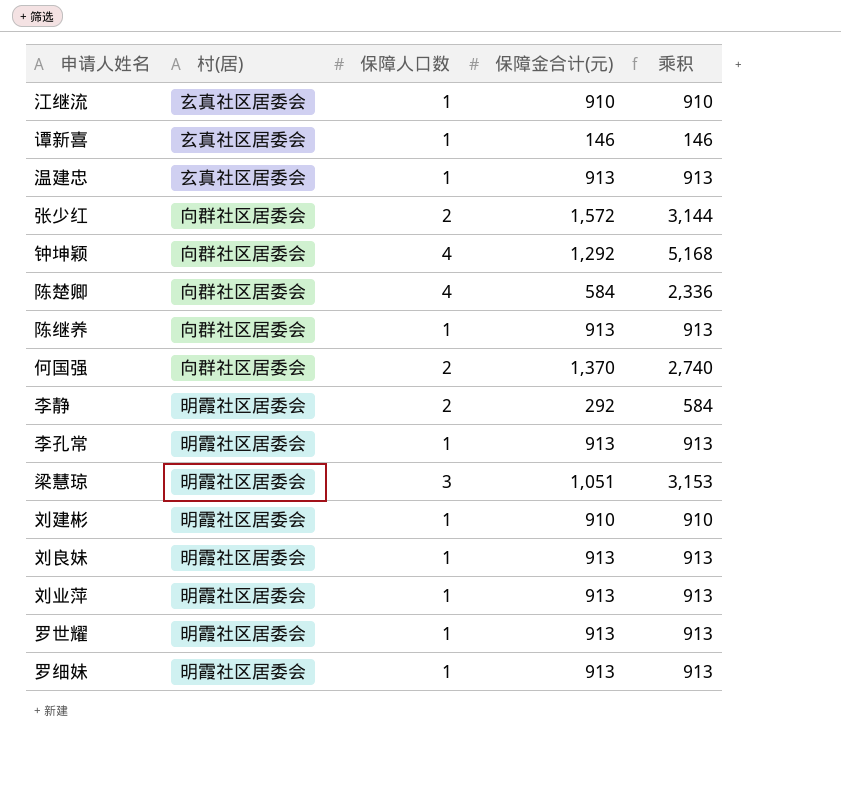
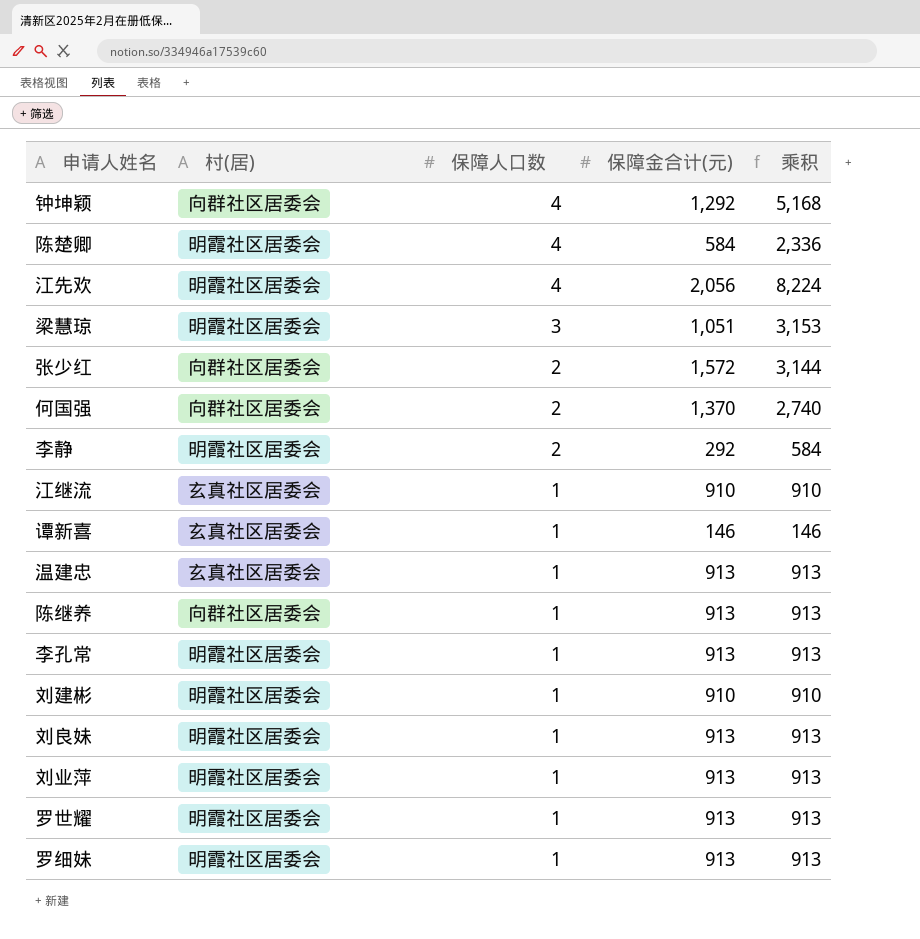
row order: none -> 保障人口数 descending
陈楚卿 | 村(居): 向群社区居委会 -> 明霞社区居委会
row 江先欢: none -> 明霞社区居委会 | 4 | 2,056 | 8,224

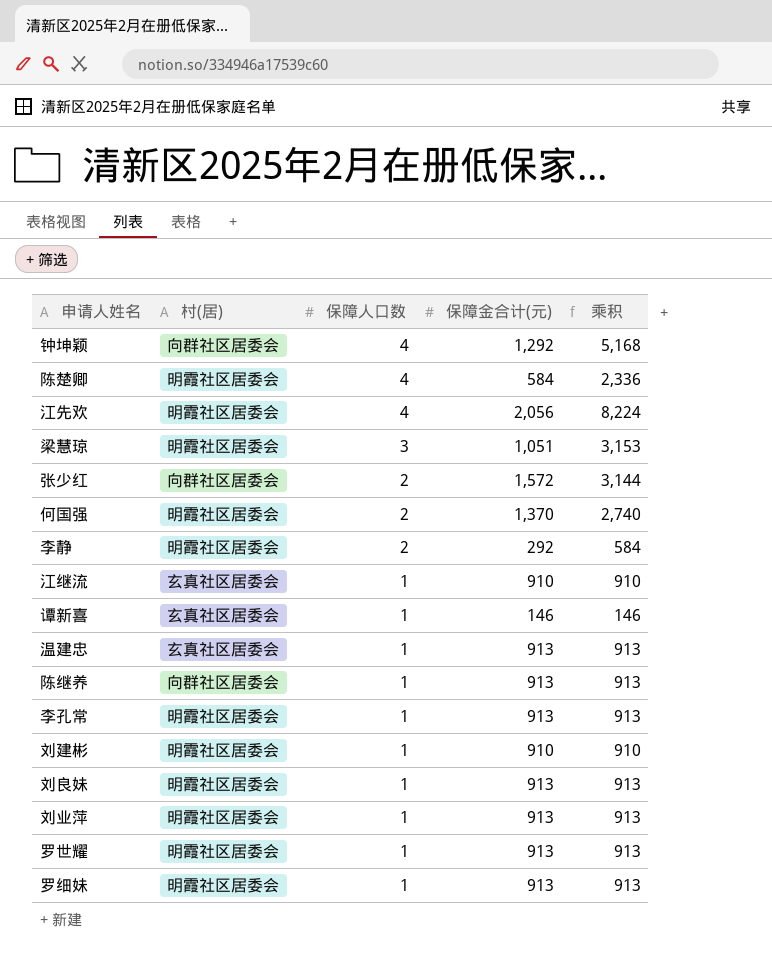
何国强 | 村(居): 向群社区居委会 -> 明霞社区居委会

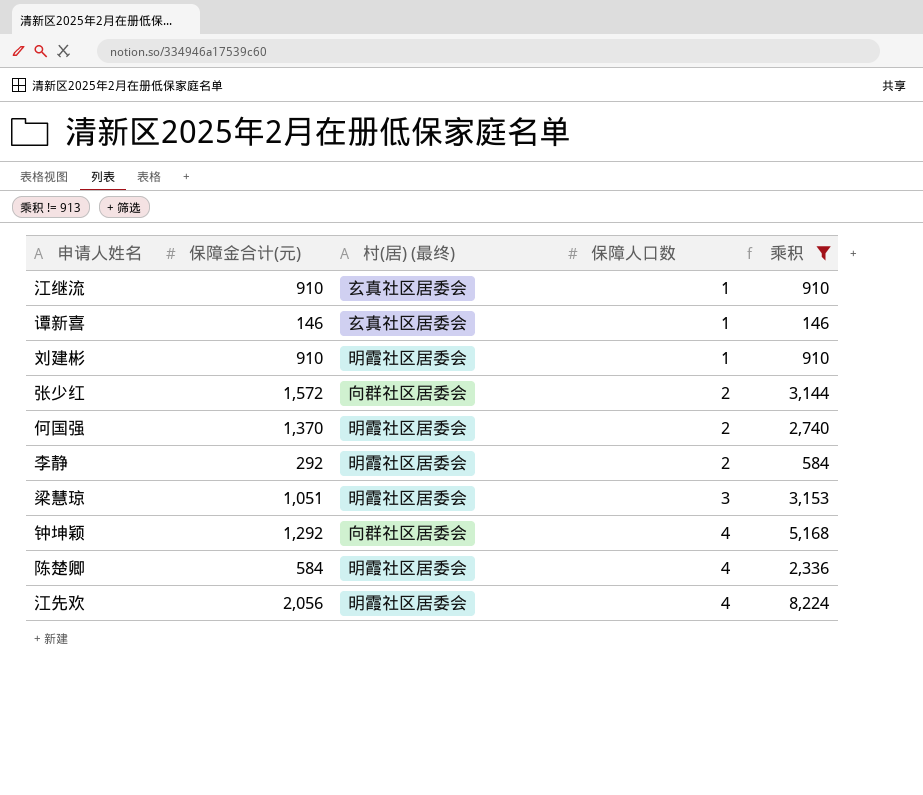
filter: none -> 乘积 != 913
row order: 保障人口数 descending -> 保障人口数 ascending
column 保障金合计(元) | position: 4 -> 2
column name: 村(居) -> 村(居) (最终)

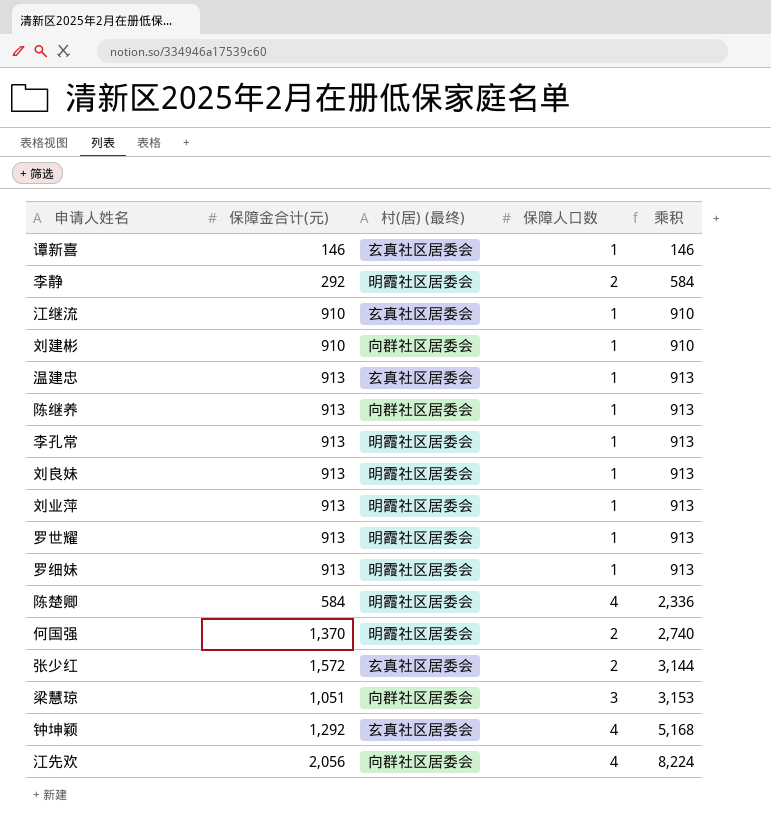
filter: 乘积 != 913 -> none
row order: 保障人口数 ascending -> 乘积 ascending
刘建彬 | 村(居) (最终): 明霞社区居委会 -> 向群社区居委会
张少红 | 村(居) (最终): 向群社区居委会 -> 玄真社区居委会
梁慧琼 | 村(居) (最终): 明霞社区居委会 -> 向群社区居委会
钟坤颖 | 村(居) (最终): 向群社区居委会 -> 玄真社区居委会
江先欢 | 村(居) (最终): 明霞社区居委会 -> 向群社区居委会

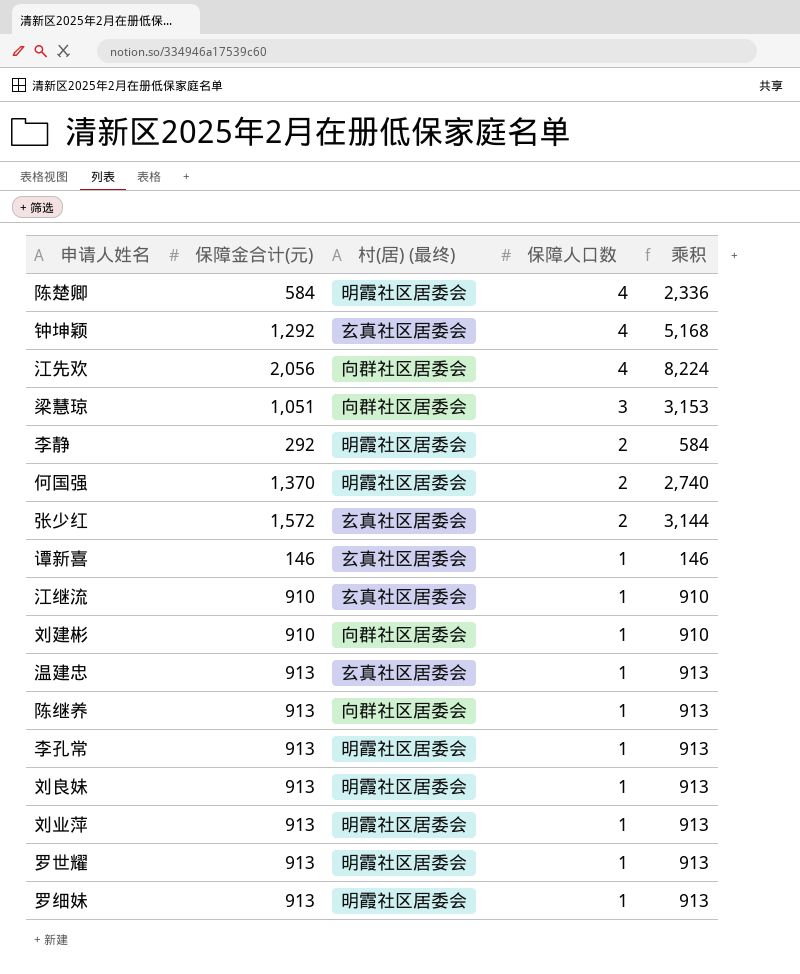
row order: 乘积 ascending -> 保障人口数 descending

